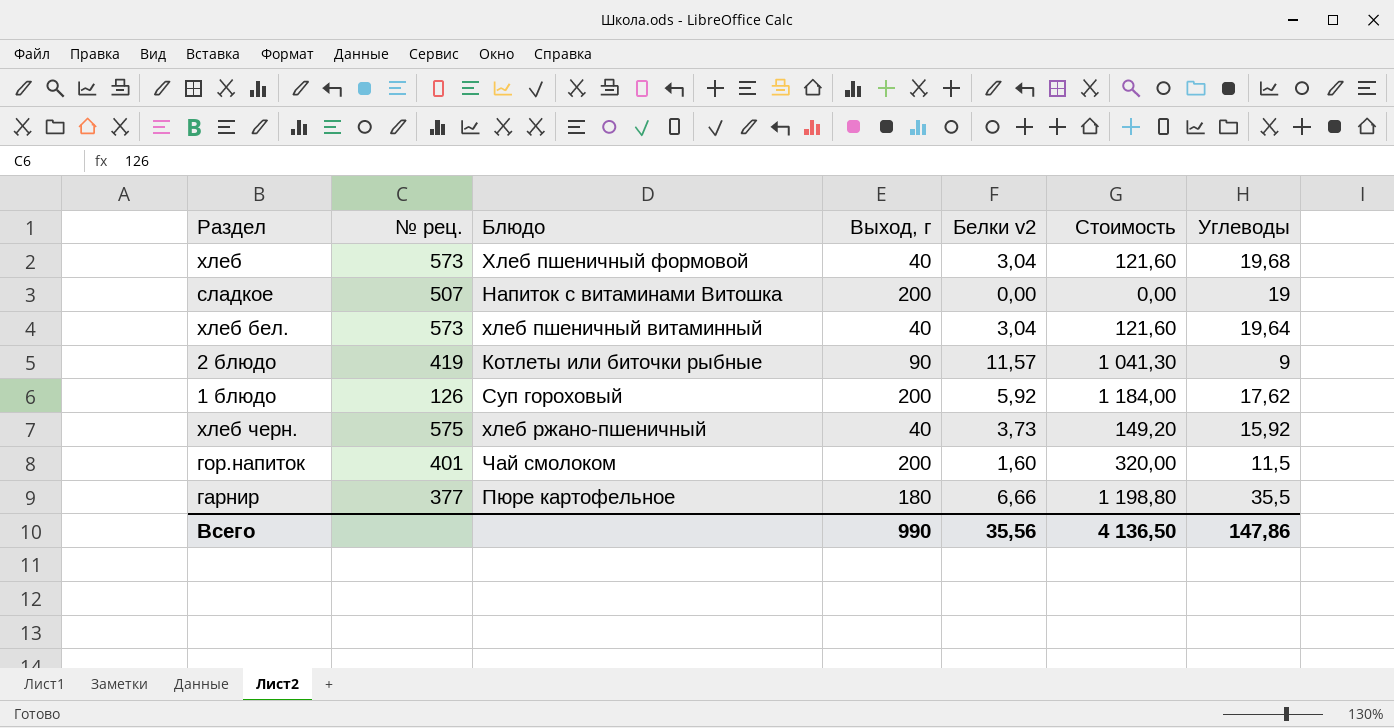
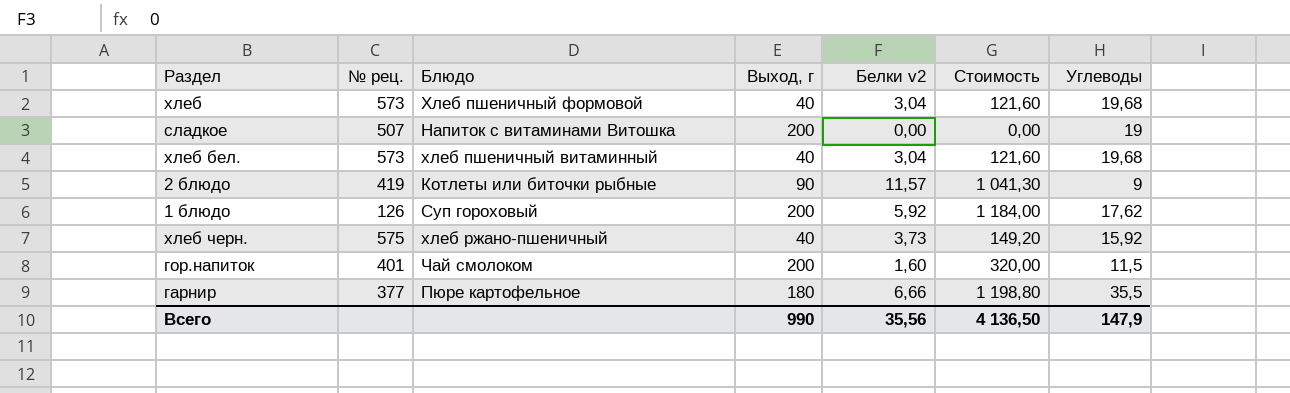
хлеб бел. | Углеводы: 19,64 -> 19,68
Всего | Углеводы: 147,86 -> 147,9

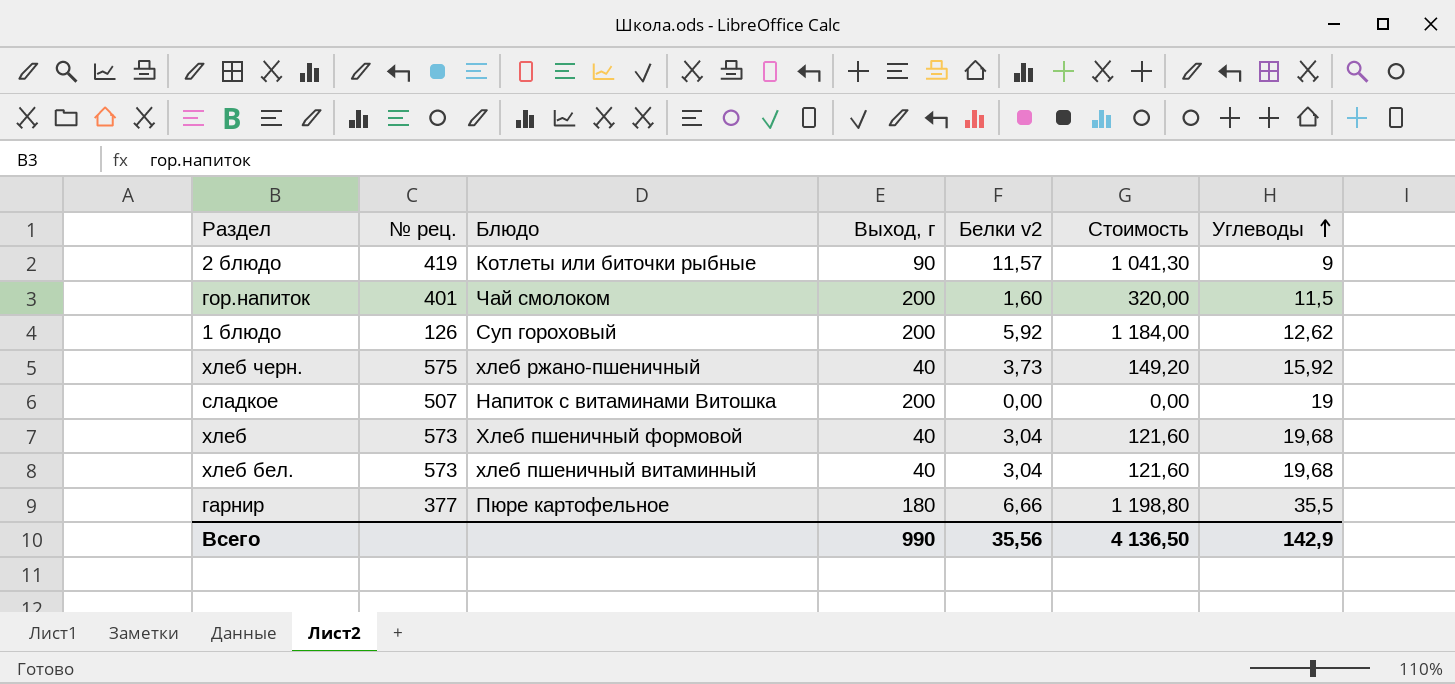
row order: none -> Углеводы ascending
1 блюдо | Углеводы: 17,62 -> 12,62
Всего | Углеводы: 147,9 -> 142,9

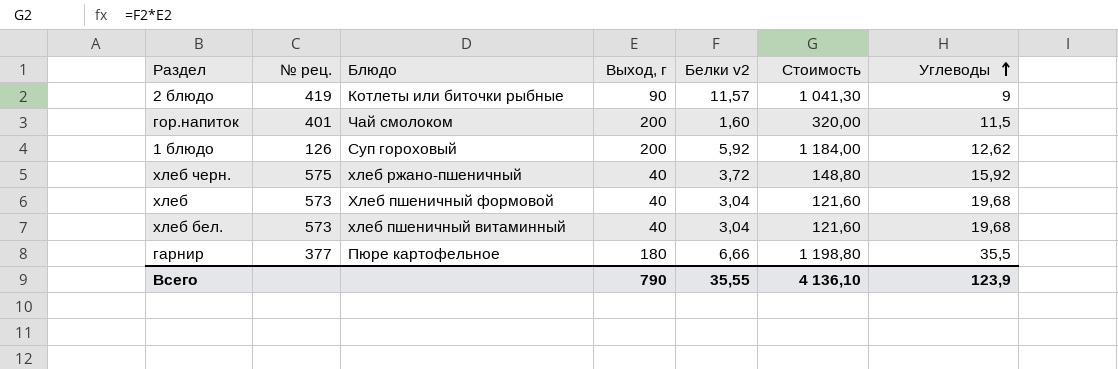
row сладкое: 507 | Напиток с витаминами Витошка | 200 | 0,00 | 0,00 | 19 -> none
хлеб черн. | Белки v2: 3,73 -> 3,72
хлеб черн. | Стоимость: 149,20 -> 148,80
Всего | Выход, г: 990 -> 790
Всего | Белки v2: 35,56 -> 35,55
Всего | Стоимость: 4 136,50 -> 4 136,10
Всего | Углеводы: 142,9 -> 123,9

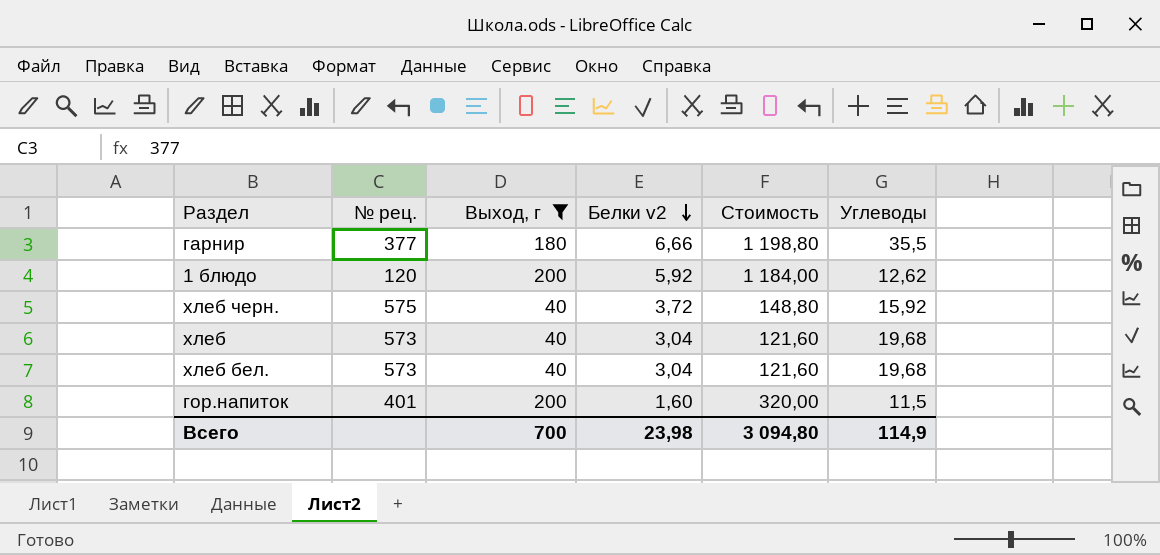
filter: none -> Выход, г != 90
row order: Углеводы ascending -> Белки v2 descending
column Блюдо | position: 3 -> none
1 блюдо | № рец.: 126 -> 120
Всего | Выход, г: 790 -> 700
Всего | Белки v2: 35,55 -> 23,98
Всего | Стоимость: 4 136,10 -> 3 094,80
Всего | Углеводы: 123,9 -> 114,9

